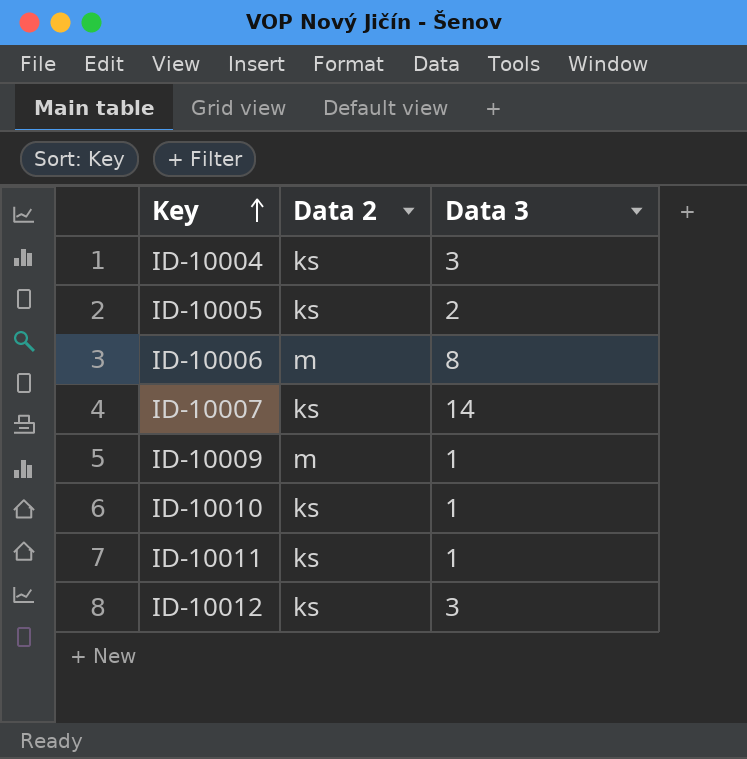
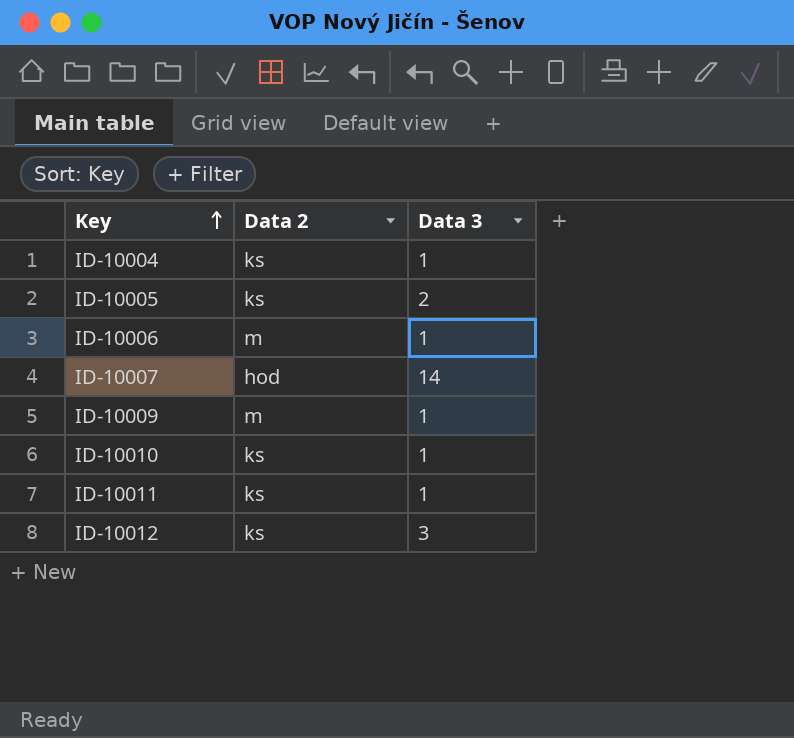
ID-10004 | Data 3: 3 -> 1
ID-10006 | Data 3: 8 -> 1
ID-10007 | Data 2: ks -> hod

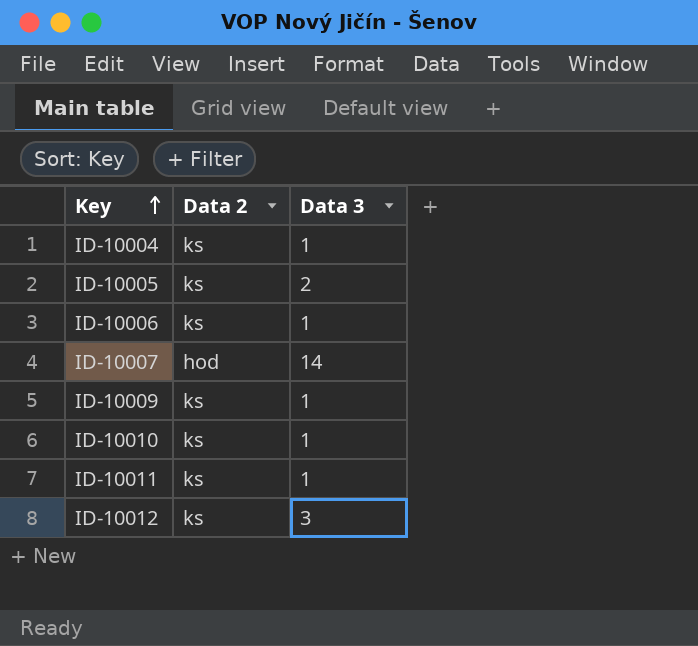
ID-10006 | Data 2: m -> ks
ID-10009 | Data 2: m -> ks

